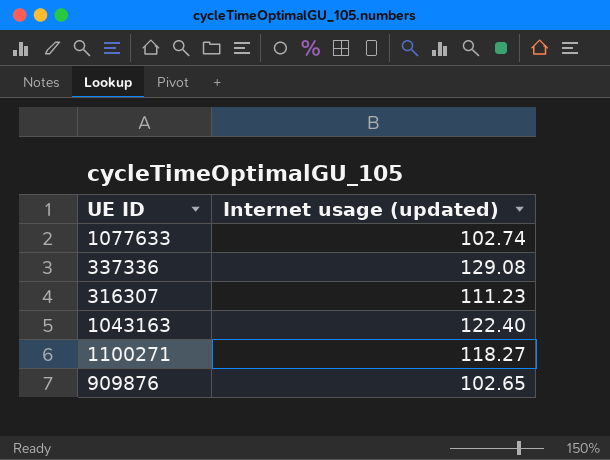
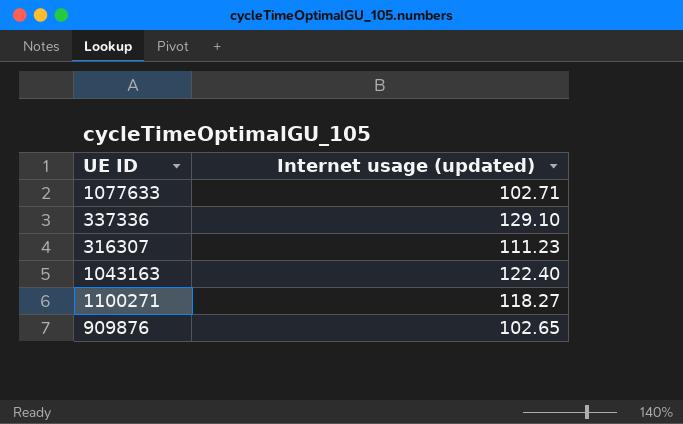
1077633 | Internet usage (updated): 102.74 -> 102.71
337336 | Internet usage (updated): 129.08 -> 129.10

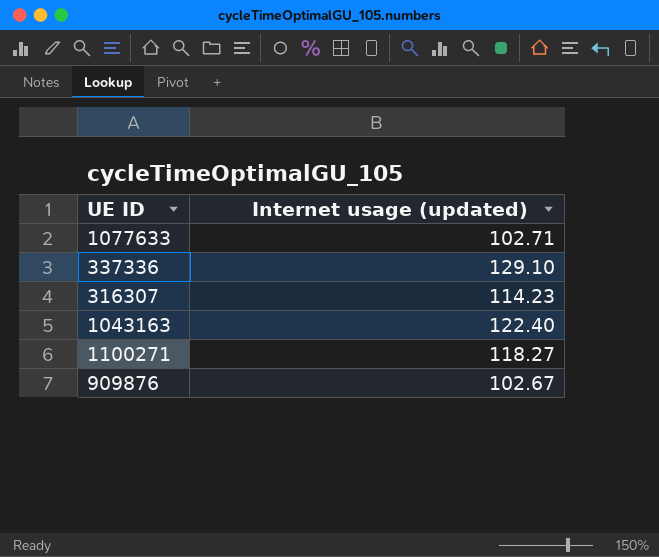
316307 | Internet usage (updated): 111.23 -> 114.23
909876 | Internet usage (updated): 102.65 -> 102.67

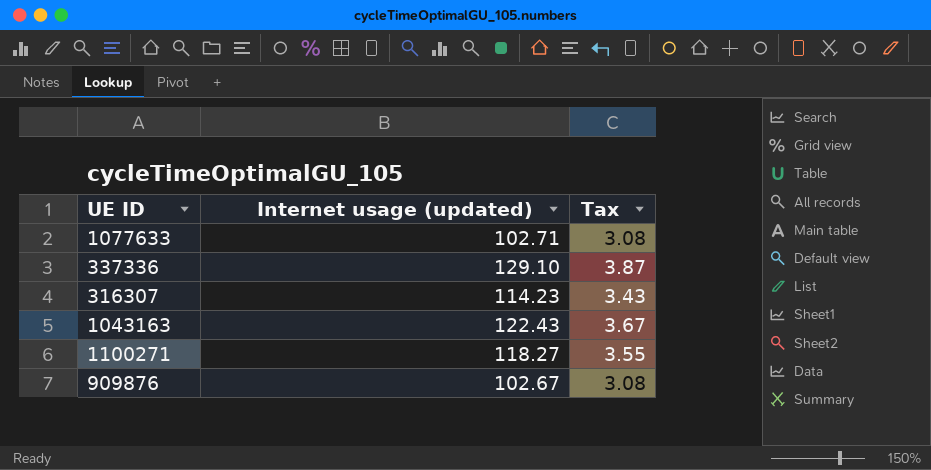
column Tax | formula: none -> [Internet usage (updated)] * 0.03
1043163 | Internet usage (updated): 122.40 -> 122.43

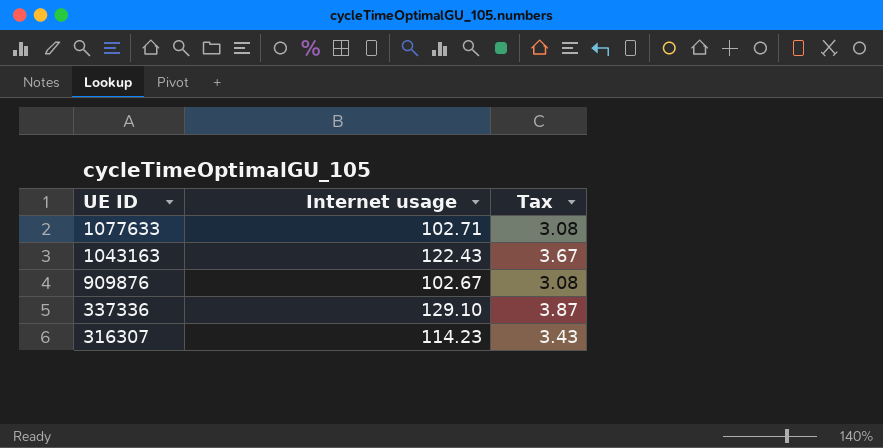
row order: none -> UE ID descending
column name: Internet usage (updated) -> Internet usage
row 1100271: 118.27 | 3.55 -> none

